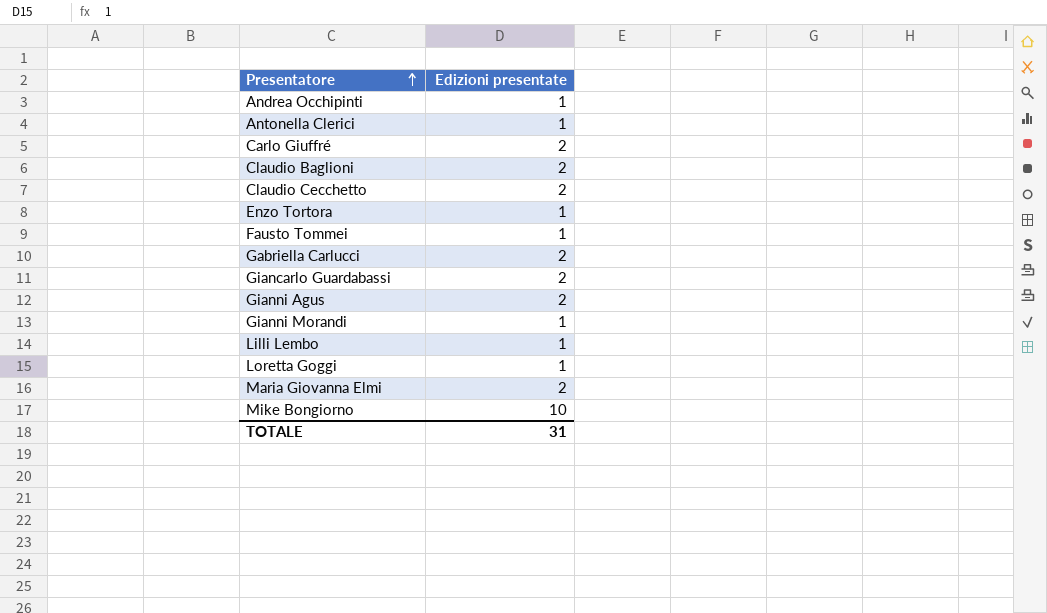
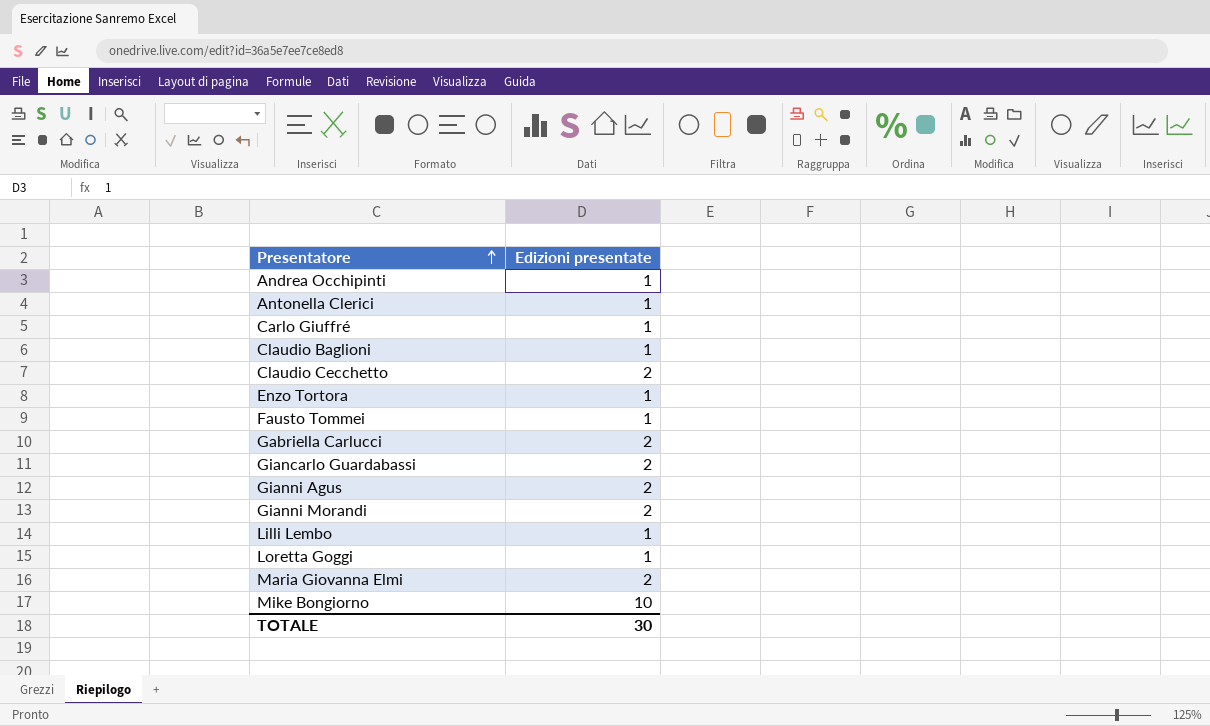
Carlo Giuffré | Edizioni presentate: 2 -> 1
Claudio Baglioni | Edizioni presentate: 2 -> 1
Gianni Morandi | Edizioni presentate: 1 -> 2
TOTALE | Edizioni presentate: 31 -> 30

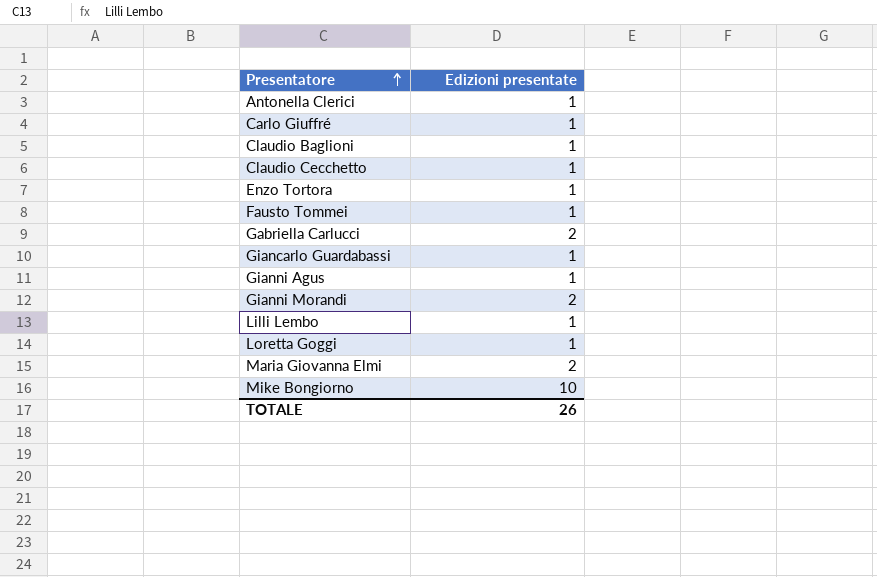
row Andrea Occhipinti: 1 -> none
Claudio Cecchetto | Edizioni presentate: 2 -> 1
Giancarlo Guardabassi | Edizioni presentate: 2 -> 1
Gianni Agus | Edizioni presentate: 2 -> 1
TOTALE | Edizioni presentate: 30 -> 26

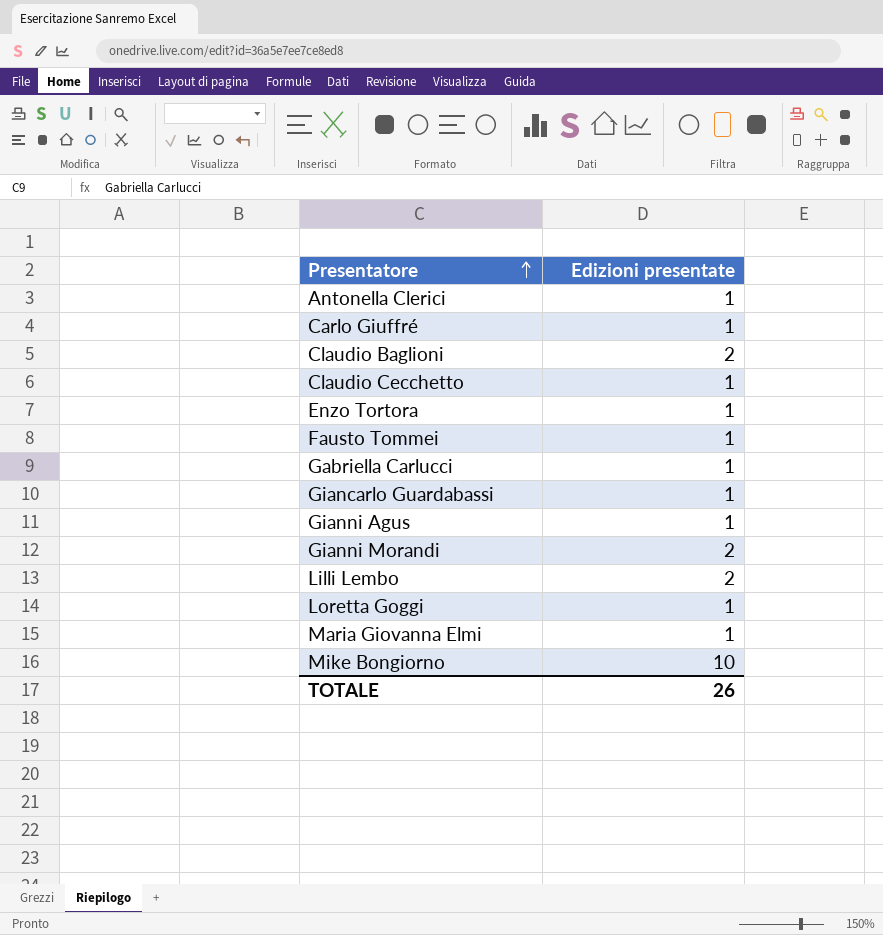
Claudio Baglioni | Edizioni presentate: 1 -> 2
Gabriella Carlucci | Edizioni presentate: 2 -> 1
Lilli Lembo | Edizioni presentate: 1 -> 2
Maria Giovanna Elmi | Edizioni presentate: 2 -> 1

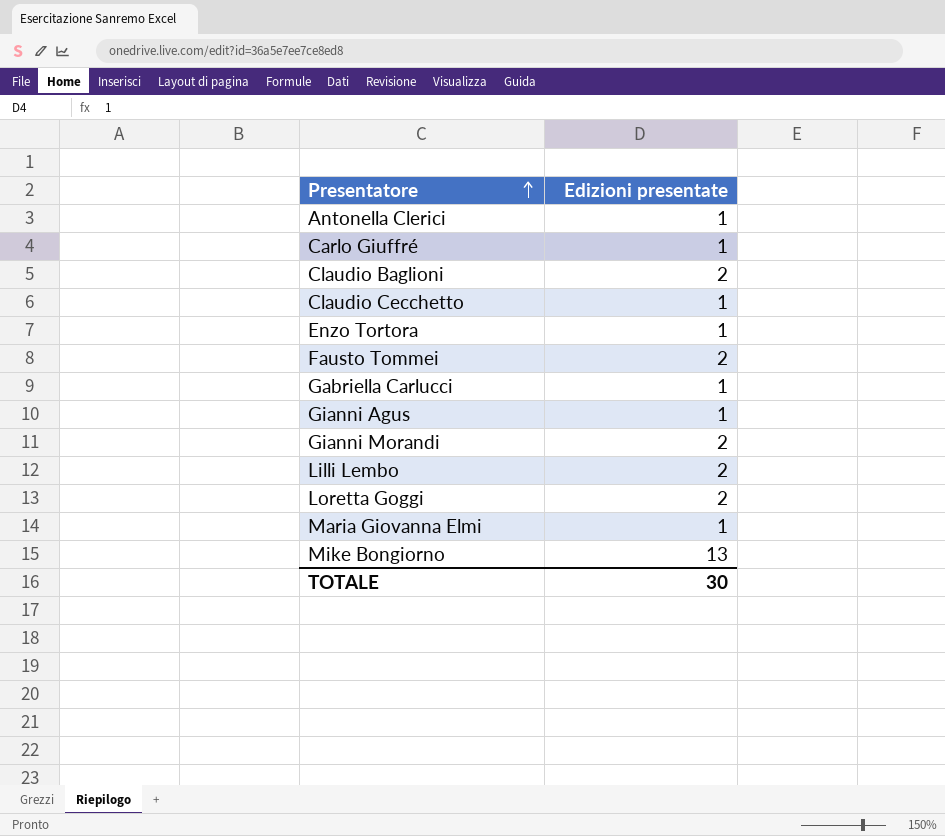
row Giancarlo Guardabassi: 1 -> none
Fausto Tommei | Edizioni presentate: 1 -> 2
Loretta Goggi | Edizioni presentate: 1 -> 2
Mike Bongiorno | Edizioni presentate: 10 -> 13
TOTALE | Edizioni presentate: 26 -> 30

